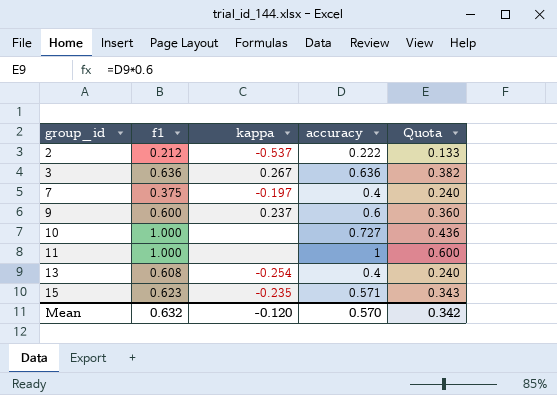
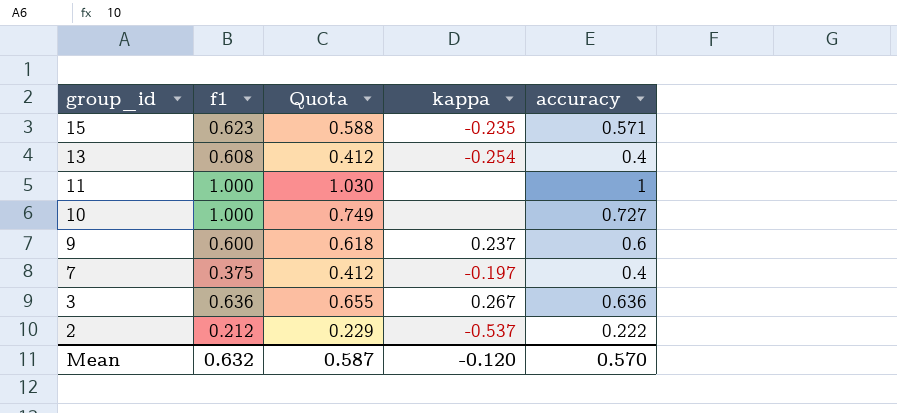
row order: group_id ascending -> group_id descending
column Quota | formula: [accuracy] * 0.6 -> [accuracy] * 1.03
column Quota | position: 5 -> 3
Mean | Quota: 0.342 -> 0.587

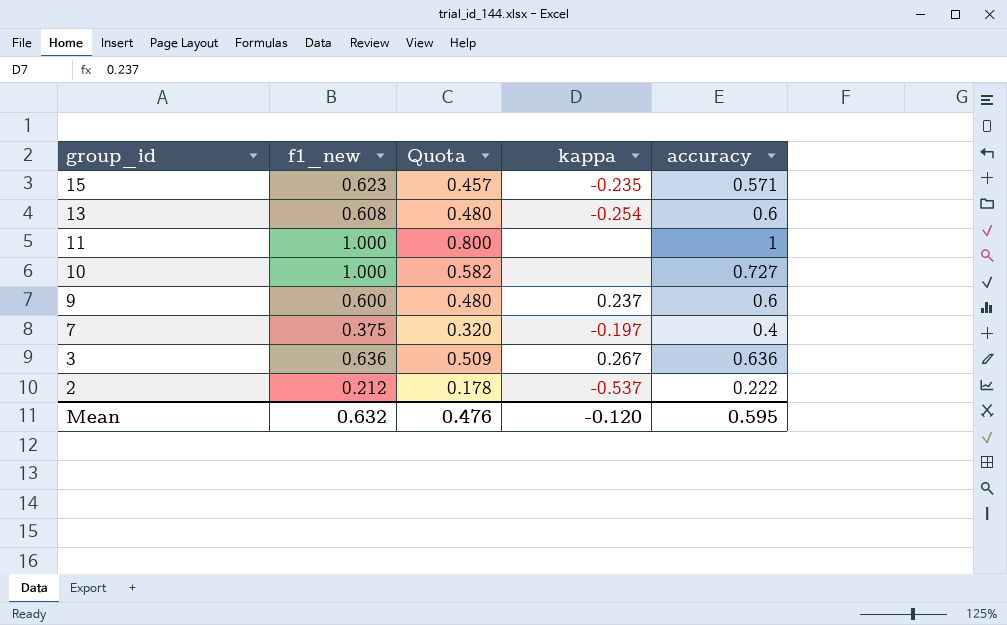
column name: f1 -> f1_new
column Quota | formula: [accuracy] * 1.03 -> [accuracy] * 0.8
13 | accuracy: 0.4 -> 0.6
Mean | Quota: 0.587 -> 0.476
Mean | accuracy: 0.570 -> 0.595

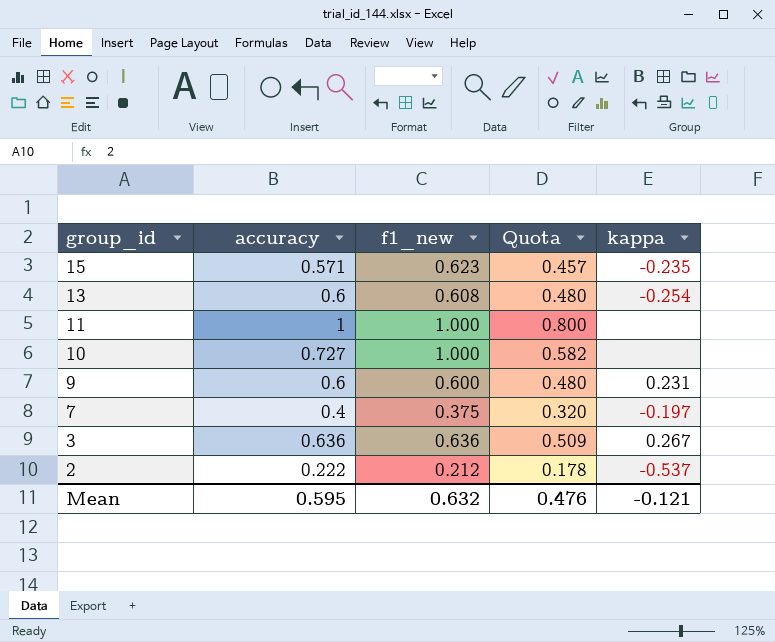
column accuracy | position: 5 -> 2
9 | kappa: 0.237 -> 0.231
Mean | kappa: -0.120 -> -0.121

